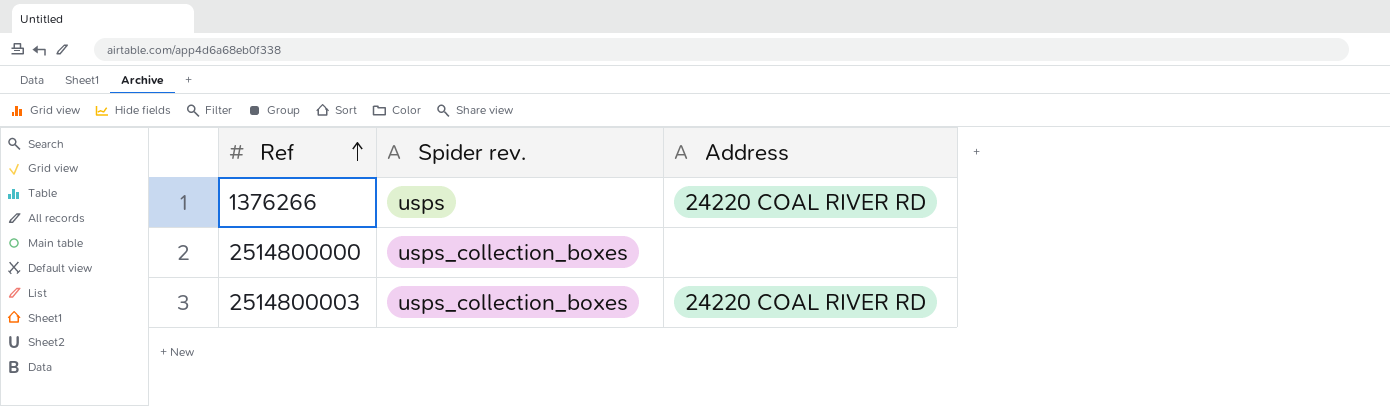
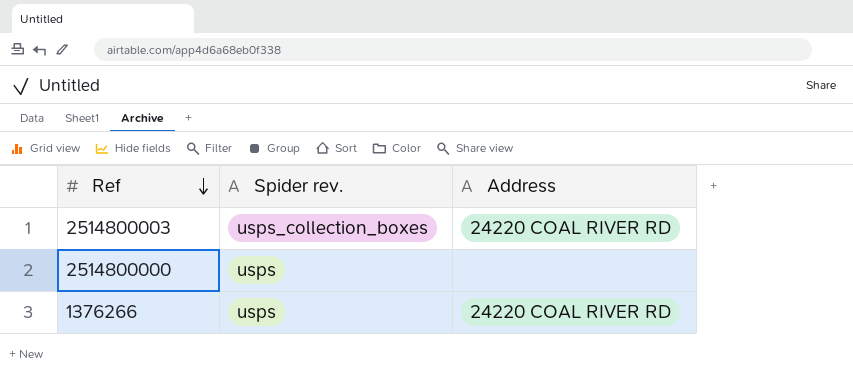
row order: Ref ascending -> Ref descending
2514800000 | Spider rev.: usps_collection_boxes -> usps

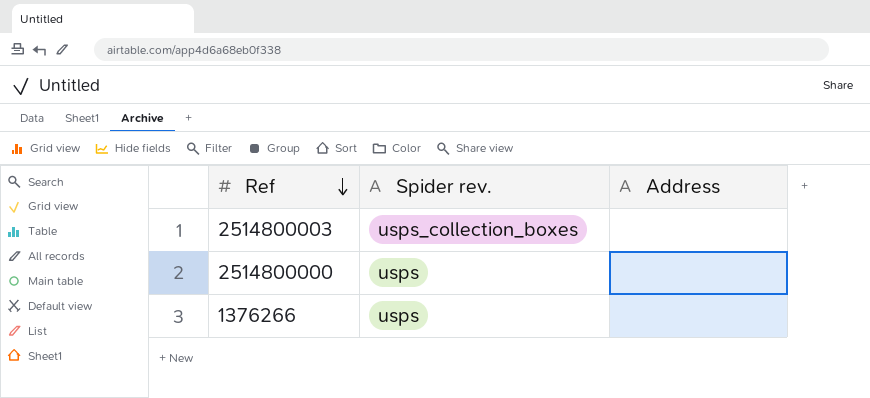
2514800003 | Address: 24220 COAL RIVER RD -> none
1376266 | Address: 24220 COAL RIVER RD -> none

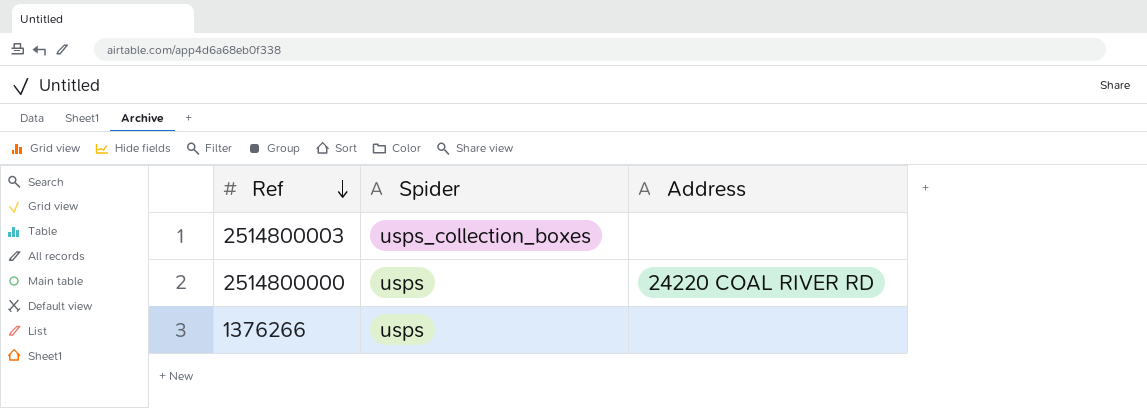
column name: Spider rev. -> Spider
2514800000 | Address: none -> 24220 COAL RIVER RD

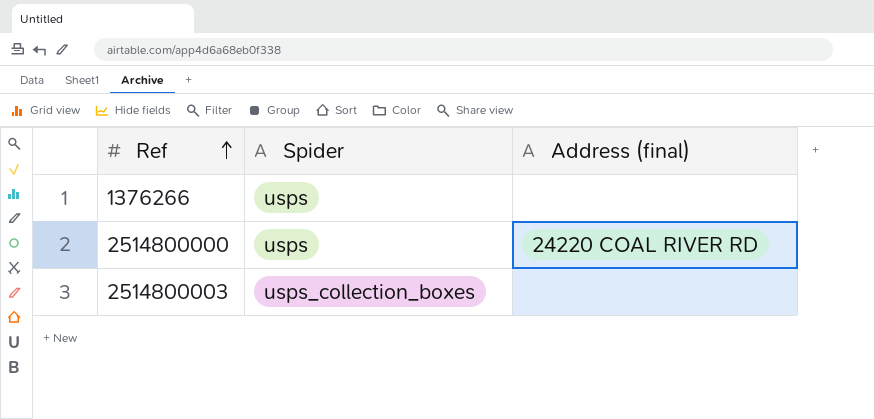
row order: Ref descending -> Ref ascending
column name: Address -> Address (final)

